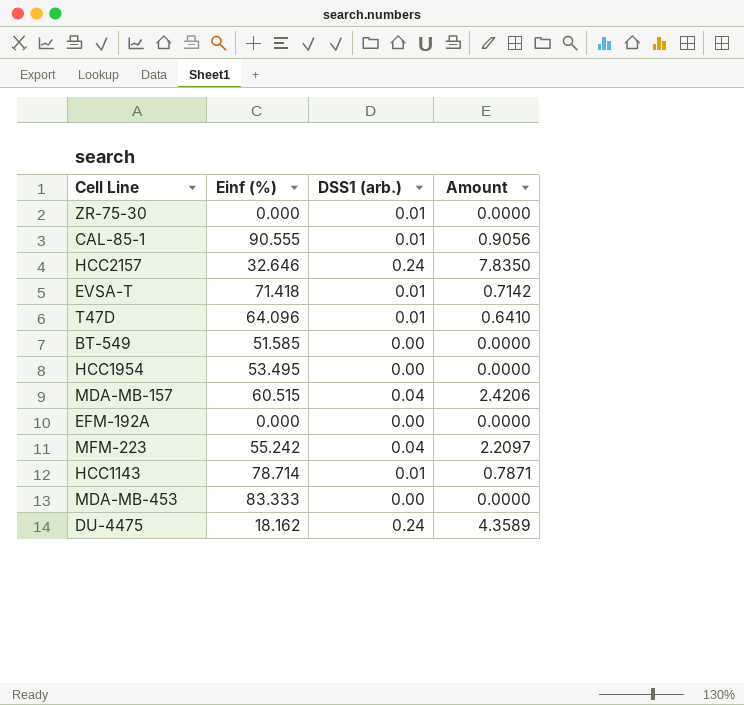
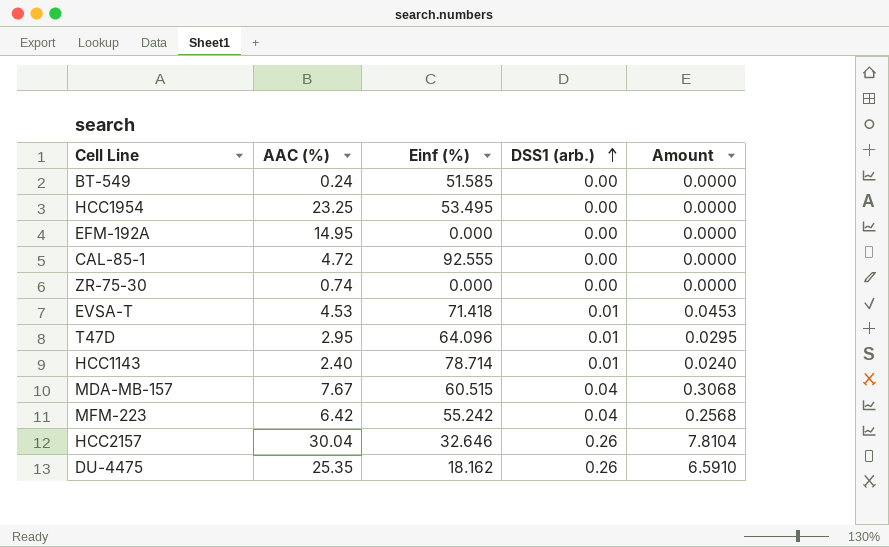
row order: none -> DSS1 (arb.) ascending
column AAC (%) | position: none -> 2
column Amount | formula: [Einf (%)] * [DSS1 (arb.)] -> [AAC (%)] * [DSS1 (arb.)]
row MDA-MB-453: 83.333 | 0.00 | 0.0000 -> none
CAL-85-1 | Einf (%): 90.555 -> 92.555
CAL-85-1 | DSS1 (arb.): 0.01 -> 0.00
ZR-75-30 | DSS1 (arb.): 0.01 -> 0.00
HCC2157 | DSS1 (arb.): 0.24 -> 0.26
DU-4475 | DSS1 (arb.): 0.24 -> 0.26

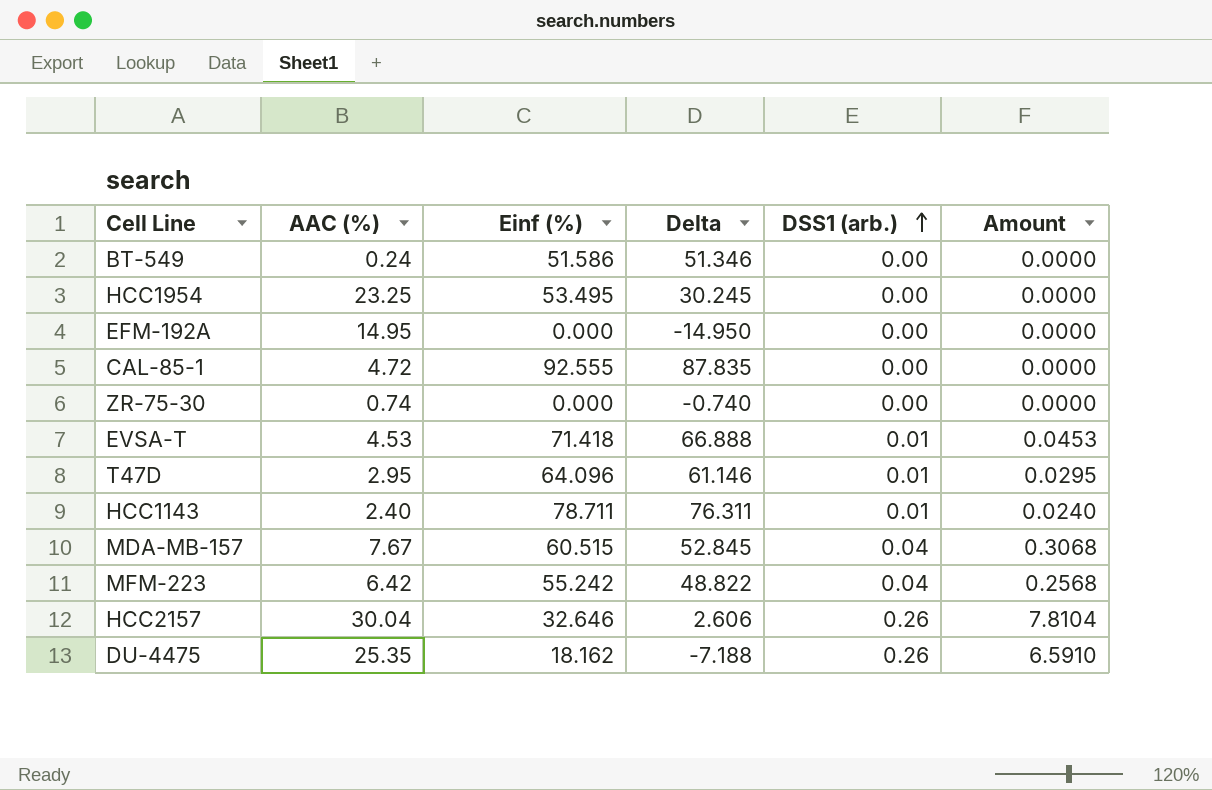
column Delta | formula: none -> [Einf (%)] - [AAC (%)]
BT-549 | Einf (%): 51.585 -> 51.586
HCC1143 | Einf (%): 78.714 -> 78.711

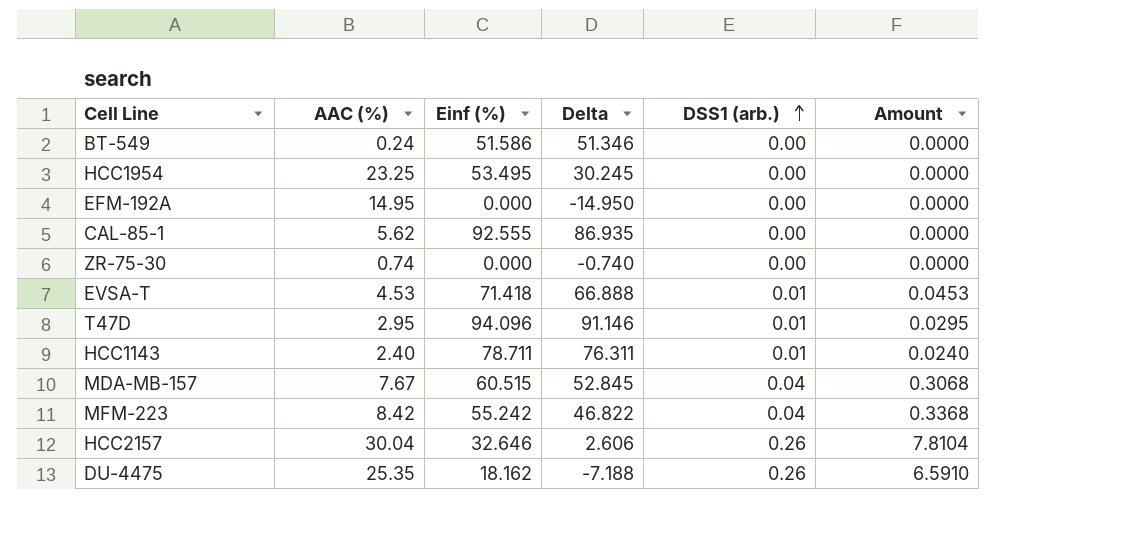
CAL-85-1 | AAC (%): 4.72 -> 5.62
CAL-85-1 | Delta: 87.835 -> 86.935
T47D | Einf (%): 64.096 -> 94.096
T47D | Delta: 61.146 -> 91.146
MFM-223 | AAC (%): 6.42 -> 8.42
MFM-223 | Delta: 48.822 -> 46.822
MFM-223 | Amount: 0.2568 -> 0.3368

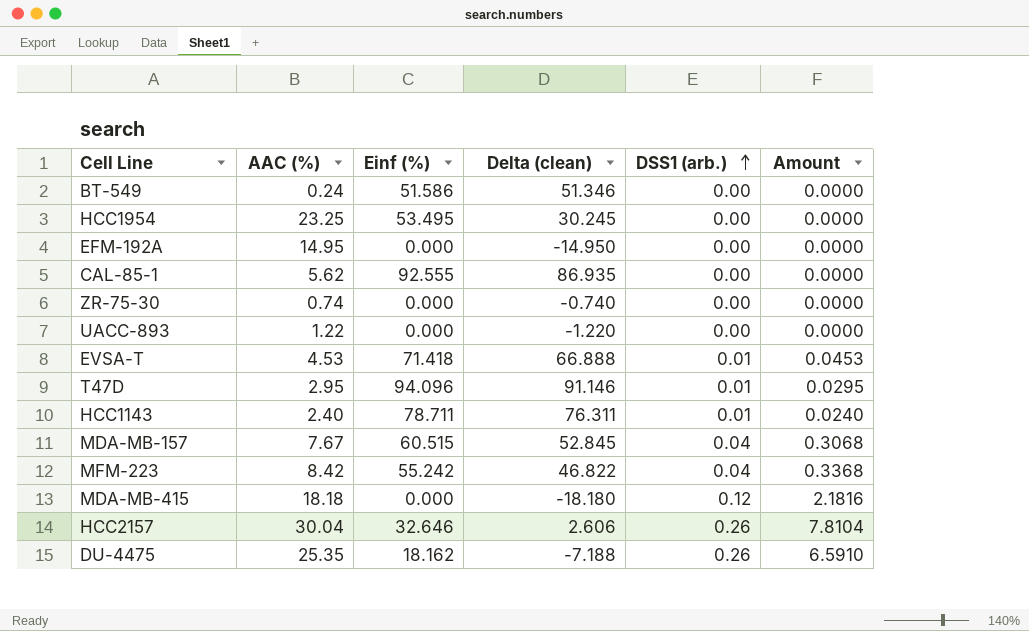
column name: Delta -> Delta (clean)
row UACC-893: none -> 1.22 | 0.000 | -1.220 | 0.00 | 0.0000
row MDA-MB-415: none -> 18.18 | 0.000 | -18.180 | 0.12 | 2.1816

